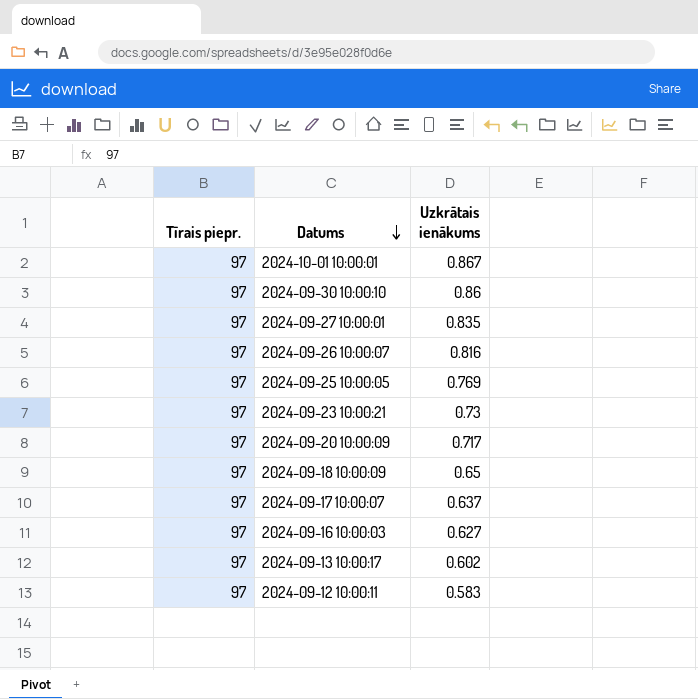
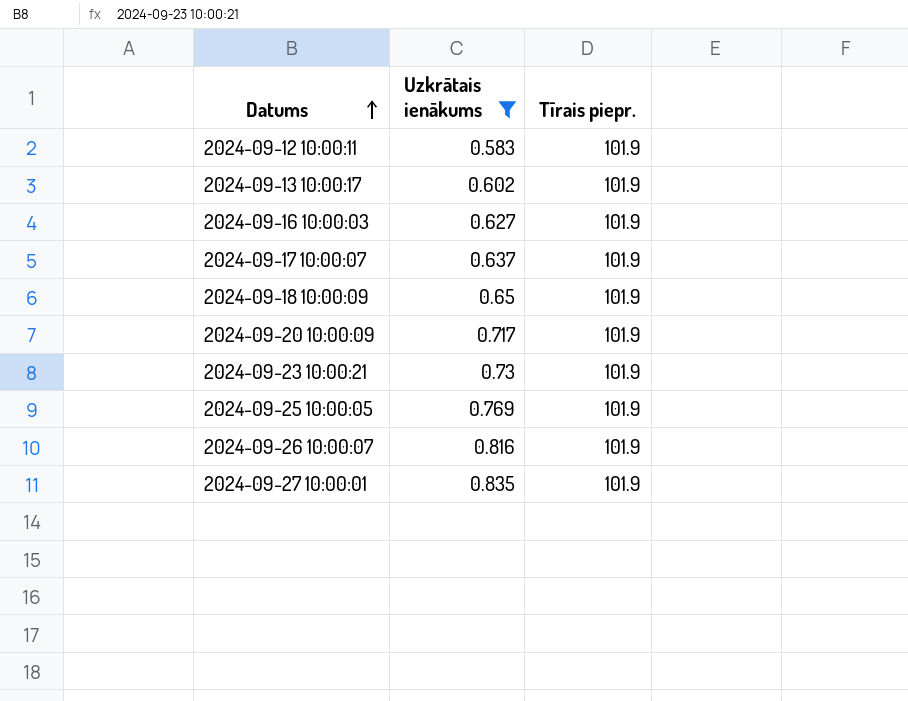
filter: none -> Uzkrātais ienākums <= 0.835
row order: Datums descending -> Datums ascending
column Tīrais piepr. | position: 1 -> 3
2024-09-12 10:00:11 | Tīrais piepr.: 97 -> 101.9
2024-09-13 10:00:17 | Tīrais piepr.: 97 -> 101.9
2024-09-16 10:00:03 | Tīrais piepr.: 97 -> 101.9
2024-09-17 10:00:07 | Tīrais piepr.: 97 -> 101.9
2024-09-18 10:00:09 | Tīrais piepr.: 97 -> 101.9
2024-09-20 10:00:09 | Tīrais piepr.: 97 -> 101.9
2024-09-23 10:00:21 | Tīrais piepr.: 97 -> 101.9
2024-09-25 10:00:05 | Tīrais piepr.: 97 -> 101.9
2024-09-26 10:00:07 | Tīrais piepr.: 97 -> 101.9
2024-09-27 10:00:01 | Tīrais piepr.: 97 -> 101.9

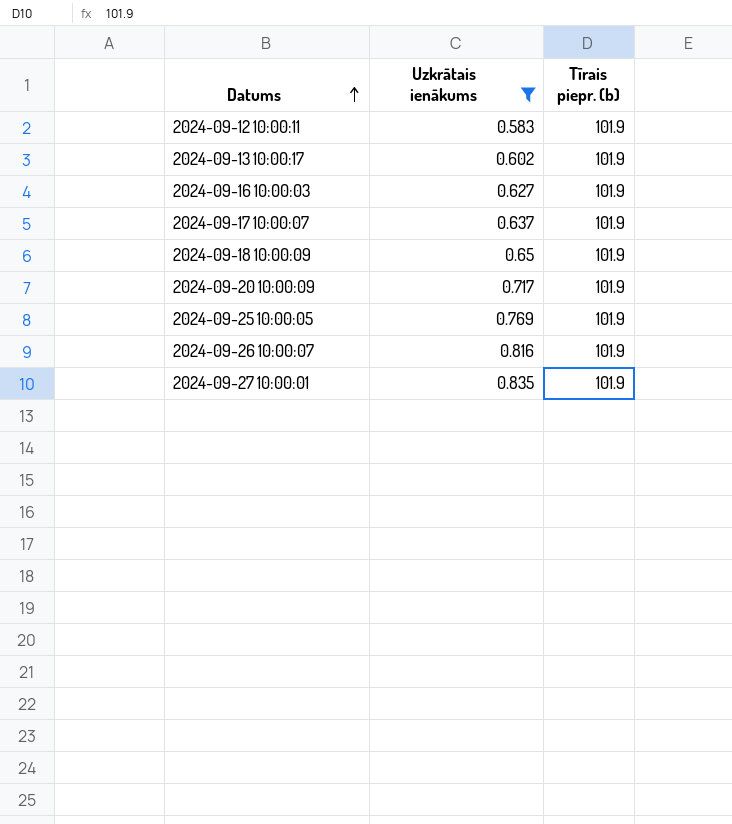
column name: Tīrais piepr. -> Tīrais piepr. (b)
row 2024-09-23 10:00:21: 0.73 | 101.9 -> none

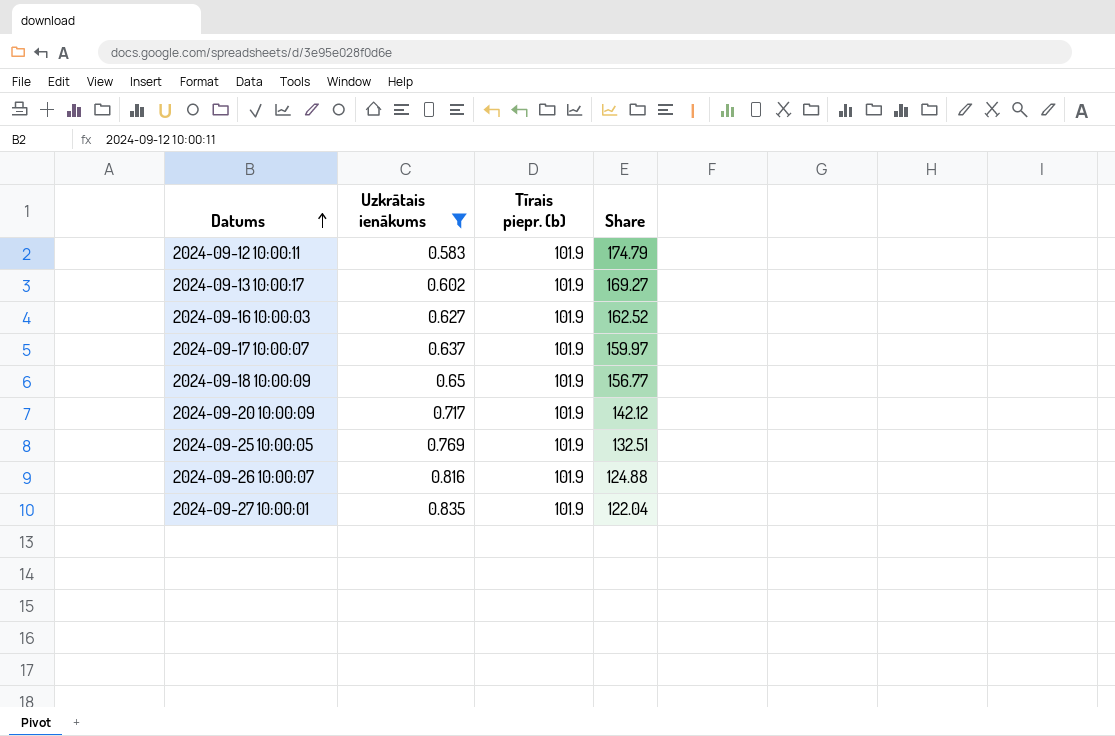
column Share | formula: none -> [Tīrais piepr. (b)] / [Uzkrātais ienākums]

